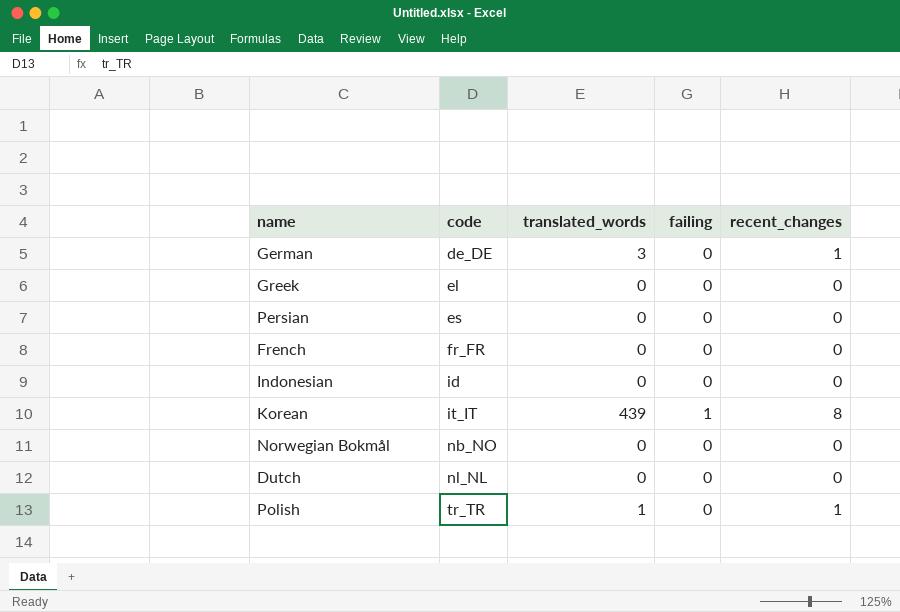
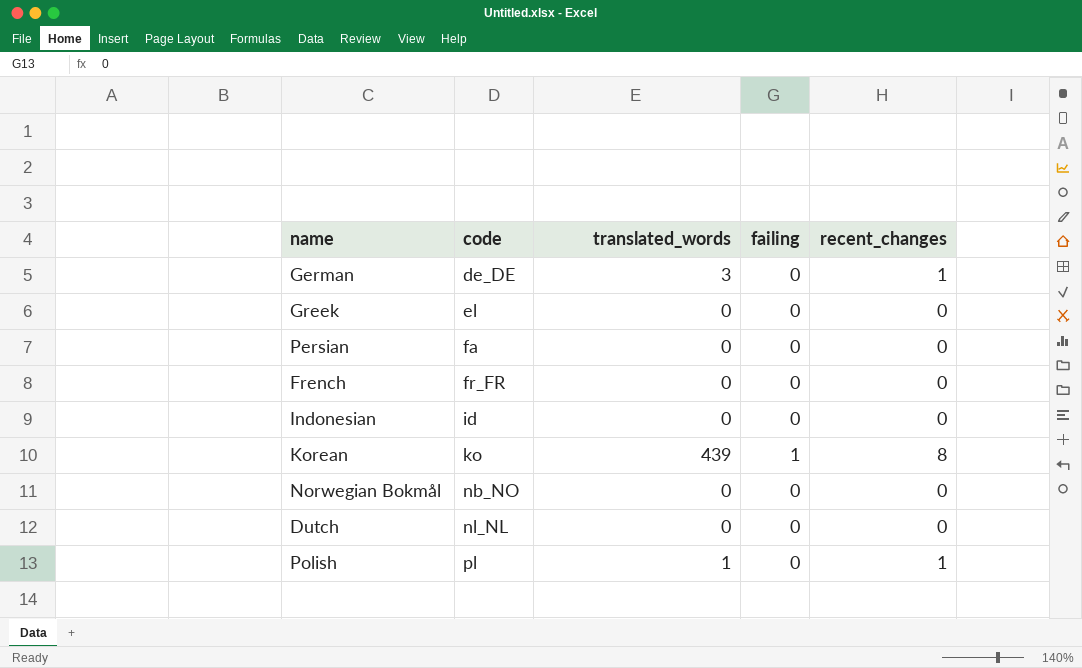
Persian | code: es -> fa
Korean | code: it_IT -> ko
Polish | code: tr_TR -> pl

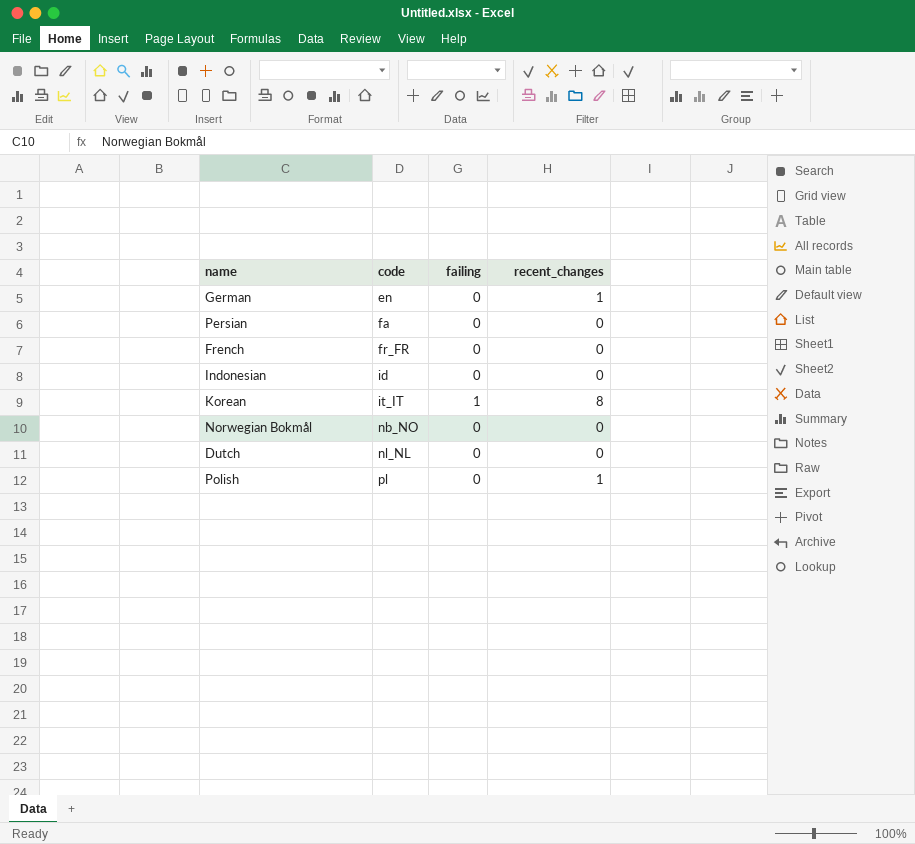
column translated_words | position: 3 -> none
row Greek: el | 0 | 0 | 0 -> none
German | code: de_DE -> en
Korean | code: ko -> it_IT

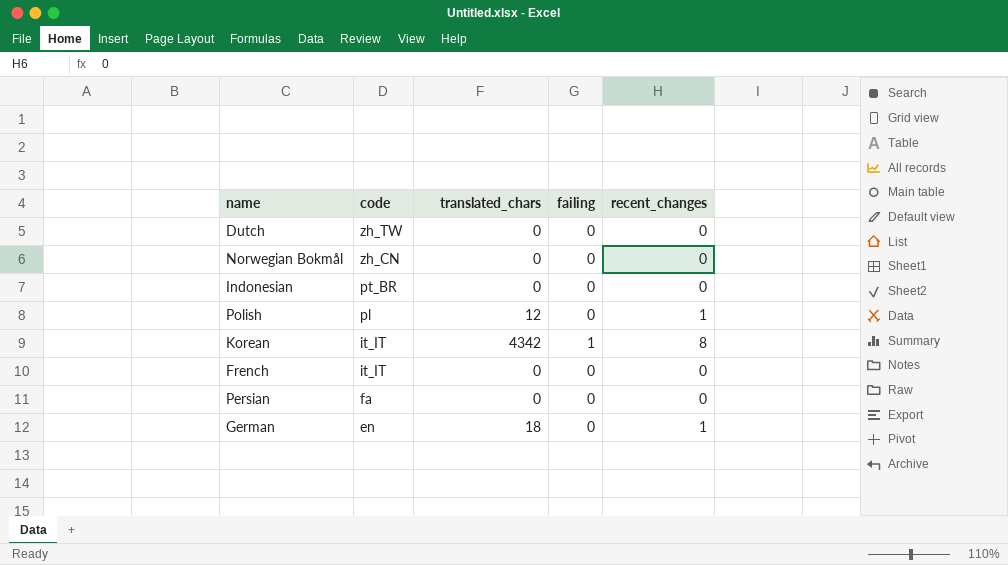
row order: code ascending -> code descending
column translated_chars | position: none -> 3
Dutch | code: nl_NL -> zh_TW
Norwegian Bokmål | code: nb_NO -> zh_CN
Indonesian | code: id -> pt_BR
French | code: fr_FR -> it_IT

